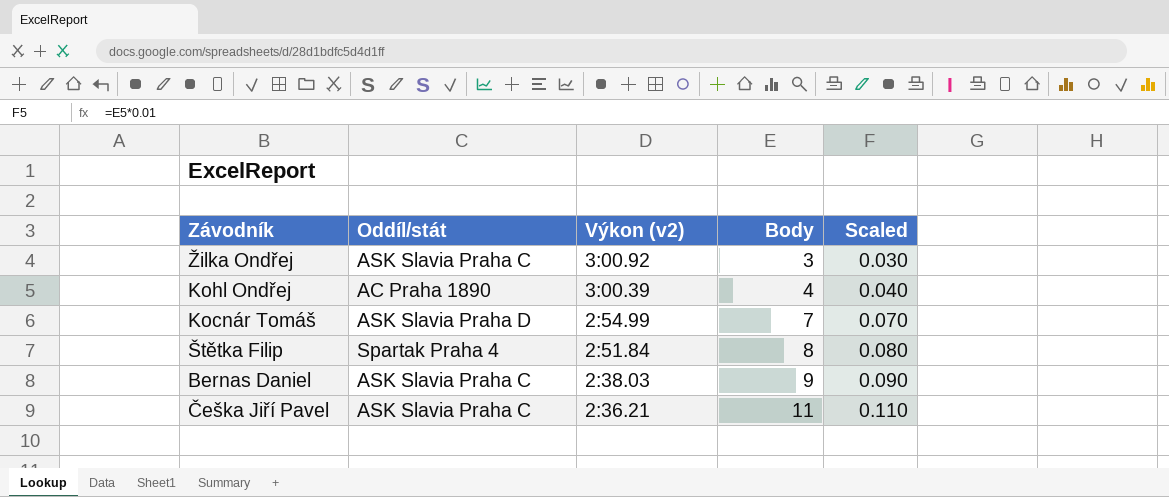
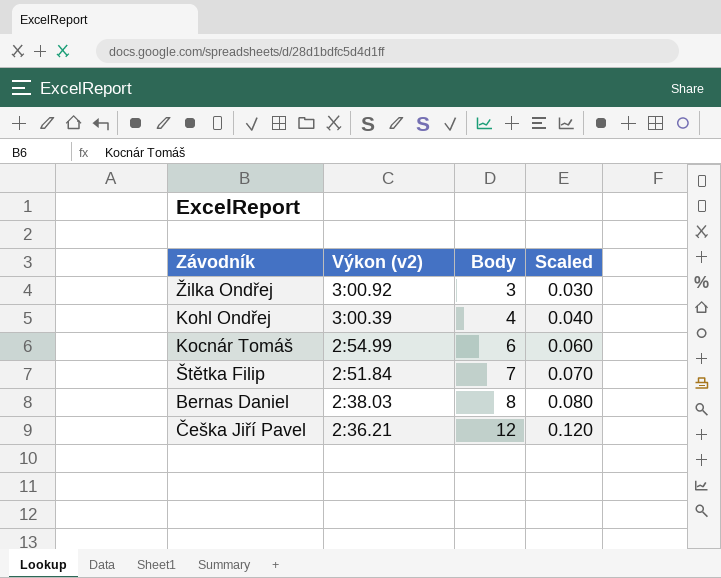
column Oddíl/stát | position: 2 -> none
Kocnár Tomáš | Body: 7 -> 6
Kocnár Tomáš | Scaled: 0.070 -> 0.060
Štětka Filip | Body: 8 -> 7
Štětka Filip | Scaled: 0.080 -> 0.070
Bernas Daniel | Body: 9 -> 8
Bernas Daniel | Scaled: 0.090 -> 0.080
Češka Jiří Pavel | Body: 11 -> 12
Češka Jiří Pavel | Scaled: 0.110 -> 0.120

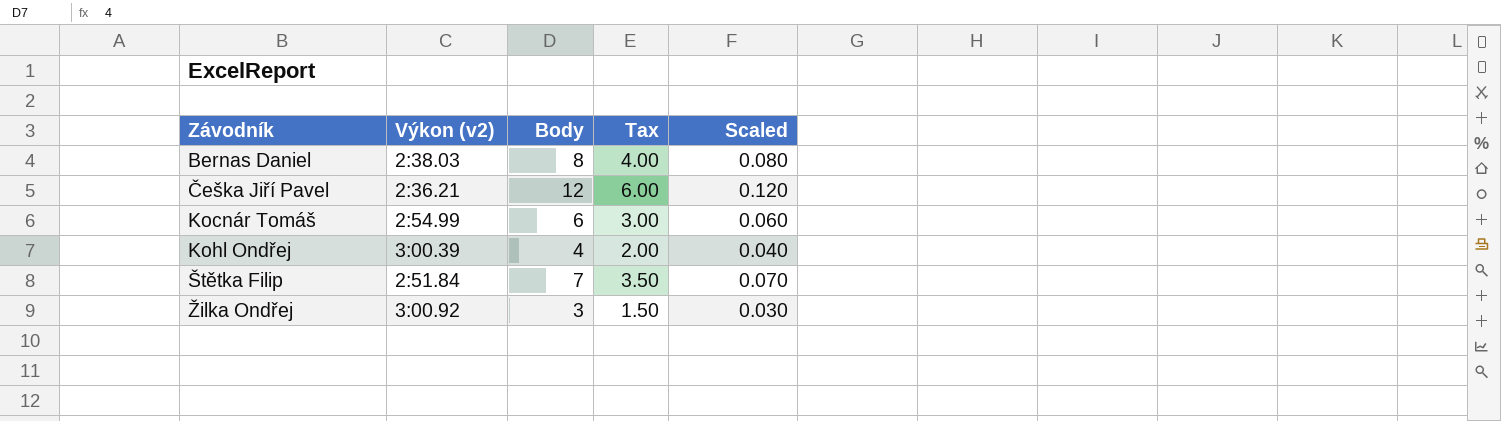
row order: Výkon (v2) descending -> Závodník ascending
column Tax | formula: none -> [Body] * 0.5

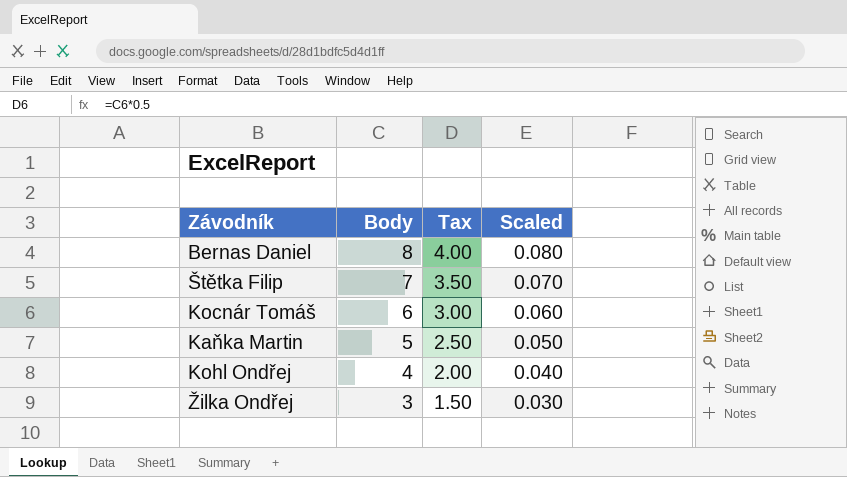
row order: Závodník ascending -> Body descending
column Výkon (v2) | position: 2 -> none
row Češka Jiří Pavel: 2:36.21 | 12 | 6.00 | 0.120 -> none
row Kaňka Martin: none -> 5 | 2.50 | 0.050

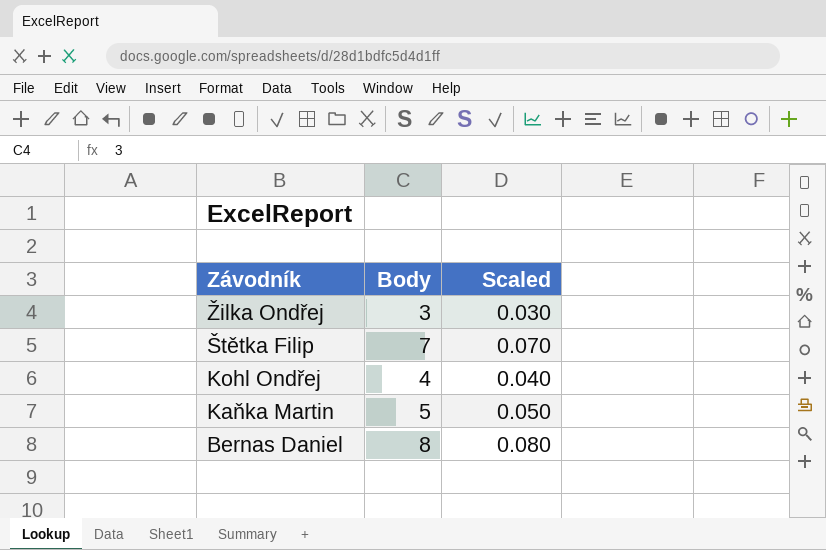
row order: Body descending -> Závodník descending
column Tax | formula: [Body] * 0.5 -> none
row Kocnár Tomáš: 6 | 3.00 | 0.060 -> none

